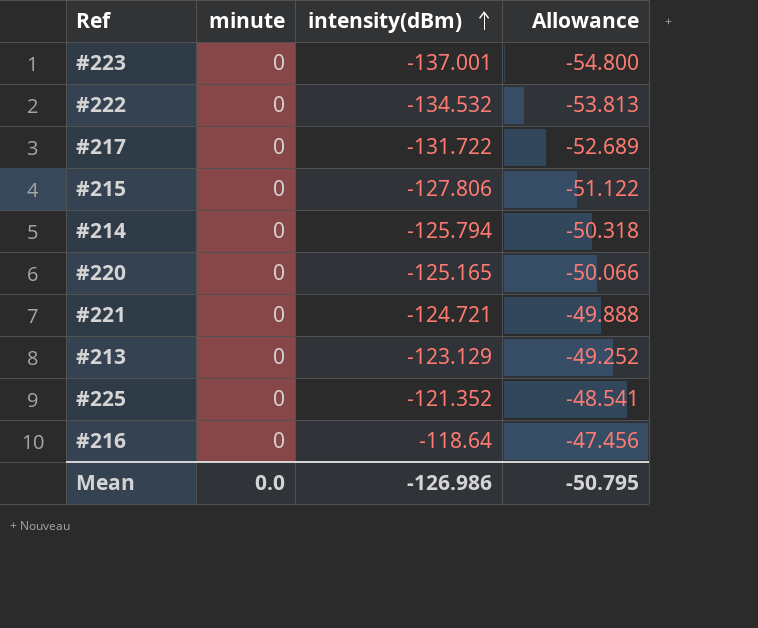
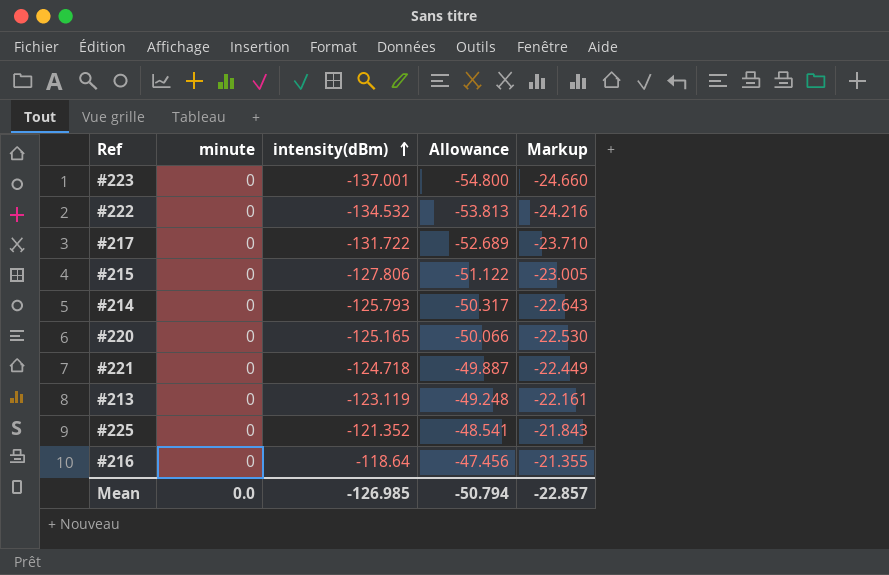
column Markup | formula: none -> [intensity(dBm)] * 0.18
#214 | intensity(dBm): -125.794 -> -125.793
#214 | Allowance: -50.318 -> -50.317
#221 | intensity(dBm): -124.721 -> -124.718
#221 | Allowance: -49.888 -> -49.887
#213 | intensity(dBm): -123.129 -> -123.119
#213 | Allowance: -49.252 -> -49.248
Mean | intensity(dBm): -126.986 -> -126.985
Mean | Allowance: -50.795 -> -50.794

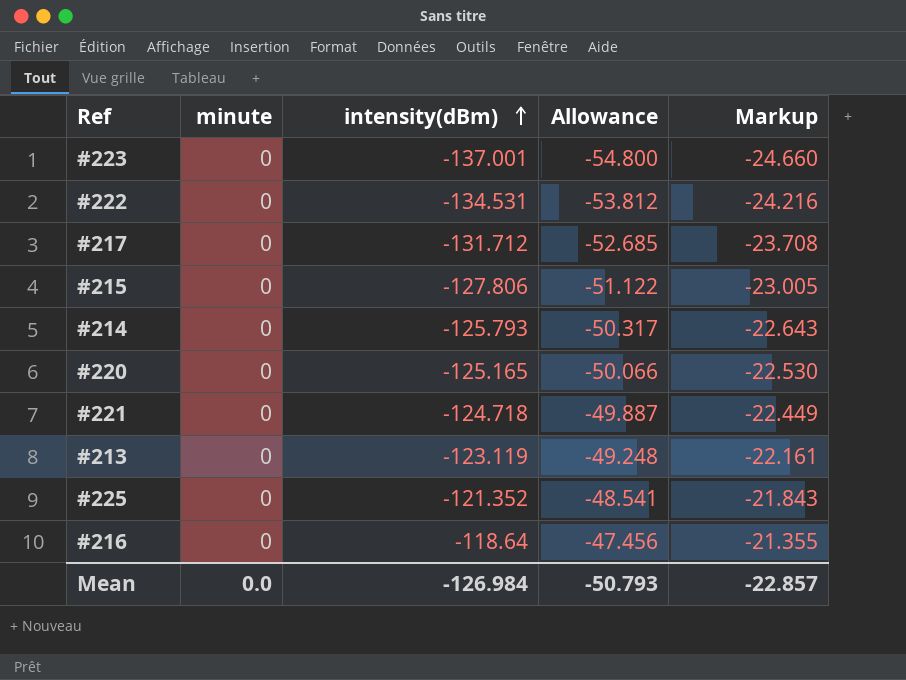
#222 | intensity(dBm): -134.532 -> -134.531
#222 | Allowance: -53.813 -> -53.812
#217 | intensity(dBm): -131.722 -> -131.712
#217 | Allowance: -52.689 -> -52.685
#217 | Markup: -23.710 -> -23.708
Mean | intensity(dBm): -126.985 -> -126.984
Mean | Allowance: -50.794 -> -50.793

